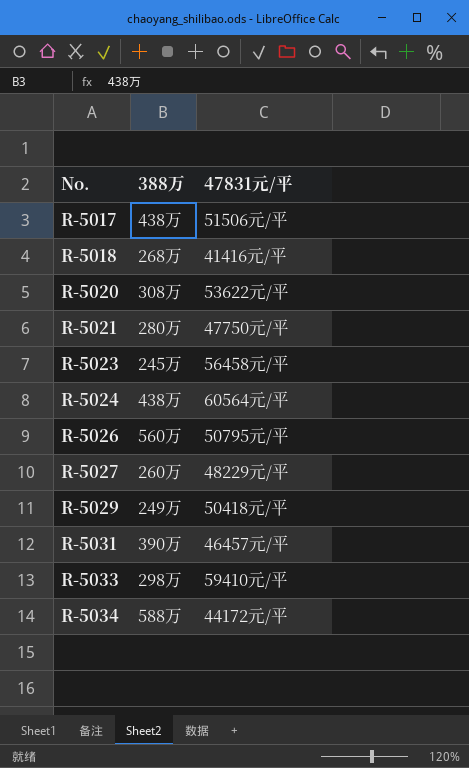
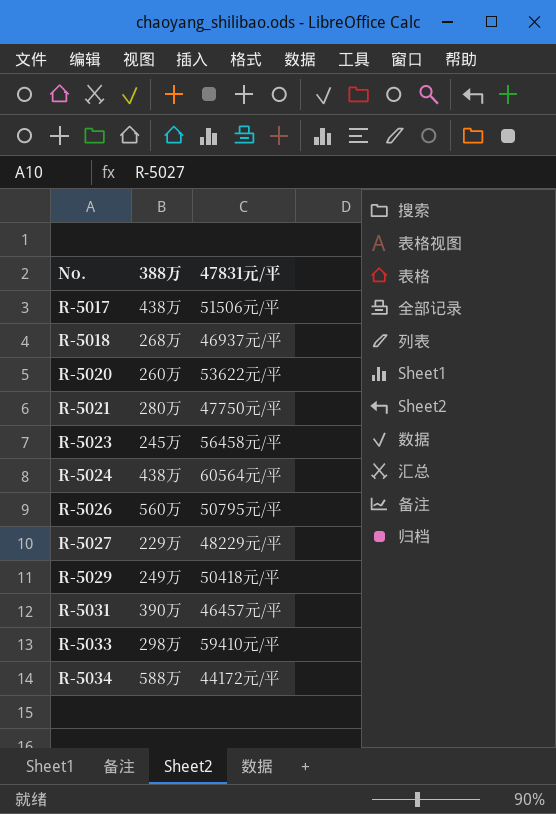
R-5018 | 47831元/平: 41416元/平 -> 46937元/平
R-5020 | 388万: 308万 -> 260万
R-5027 | 388万: 260万 -> 229万

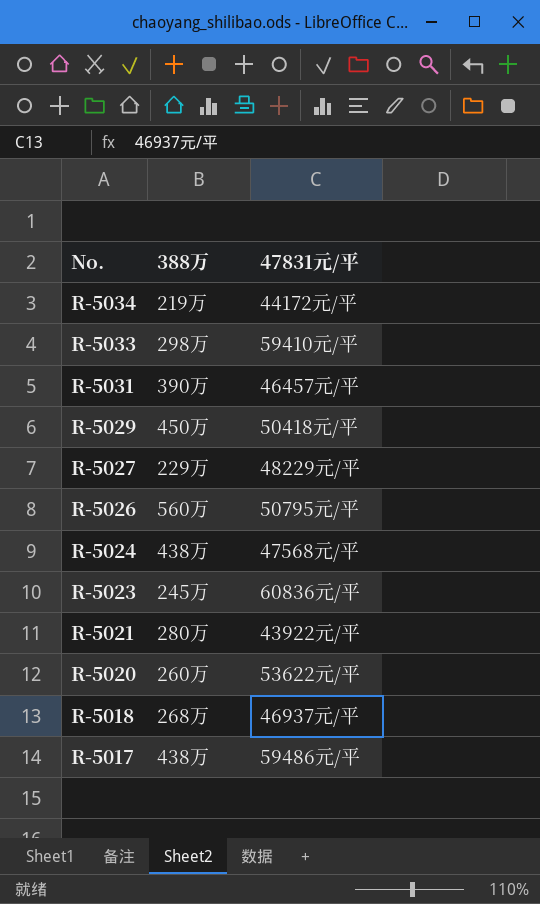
row order: No. ascending -> No. descending
R-5034 | 388万: 588万 -> 219万
R-5029 | 388万: 249万 -> 450万
R-5024 | 47831元/平: 60564元/平 -> 47568元/平
R-5023 | 47831元/平: 56458元/平 -> 60836元/平
R-5021 | 47831元/平: 47750元/平 -> 43922元/平
R-5017 | 47831元/平: 51506元/平 -> 59486元/平

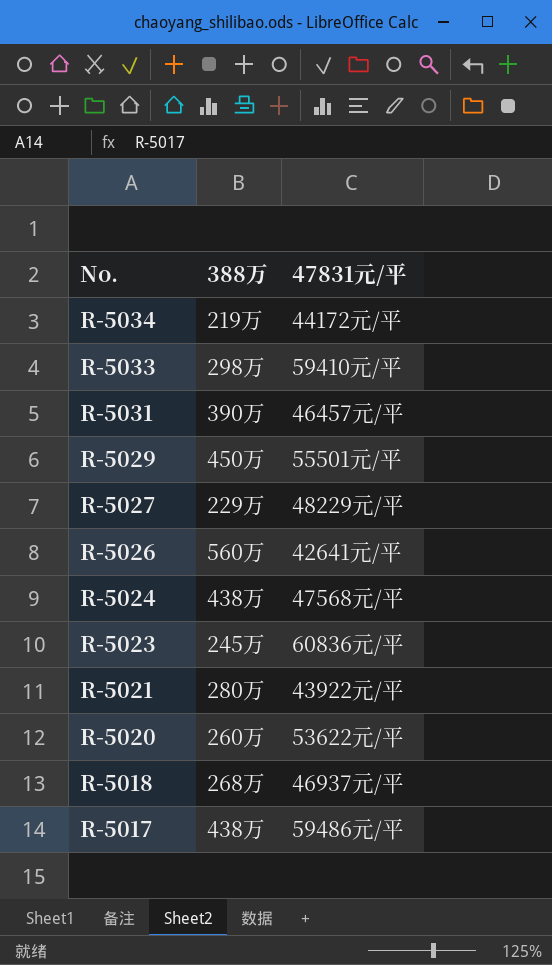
R-5029 | 47831元/平: 50418元/平 -> 55501元/平
R-5026 | 47831元/平: 50795元/平 -> 42641元/平

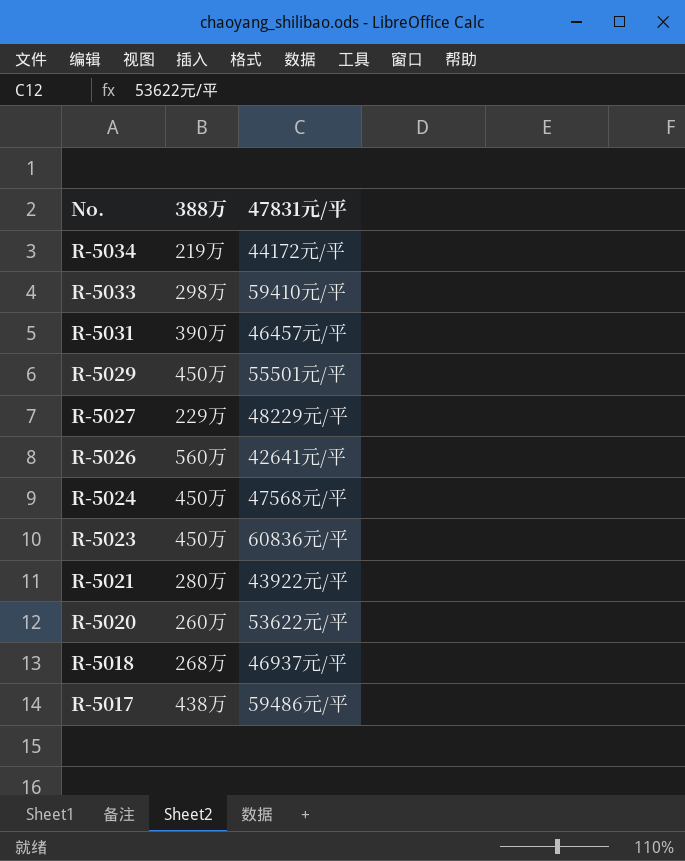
R-5024 | 388万: 438万 -> 450万
R-5023 | 388万: 245万 -> 450万

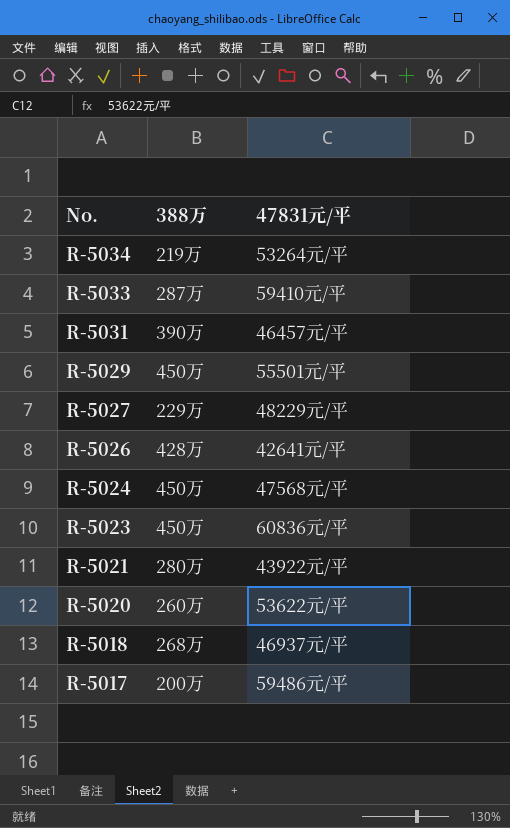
R-5034 | 47831元/平: 44172元/平 -> 53264元/平
R-5033 | 388万: 298万 -> 287万
R-5026 | 388万: 560万 -> 428万
R-5017 | 388万: 438万 -> 200万

